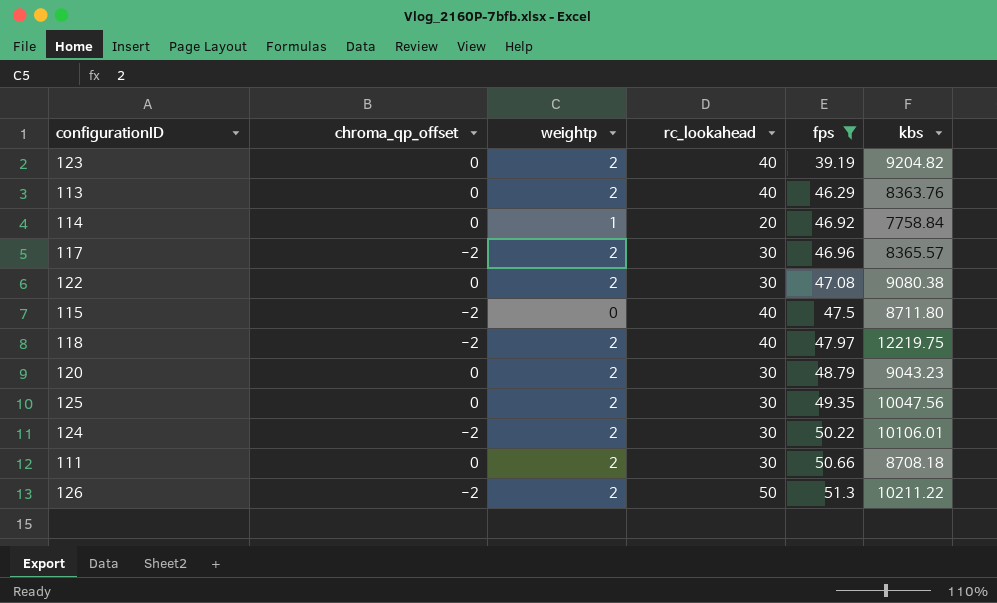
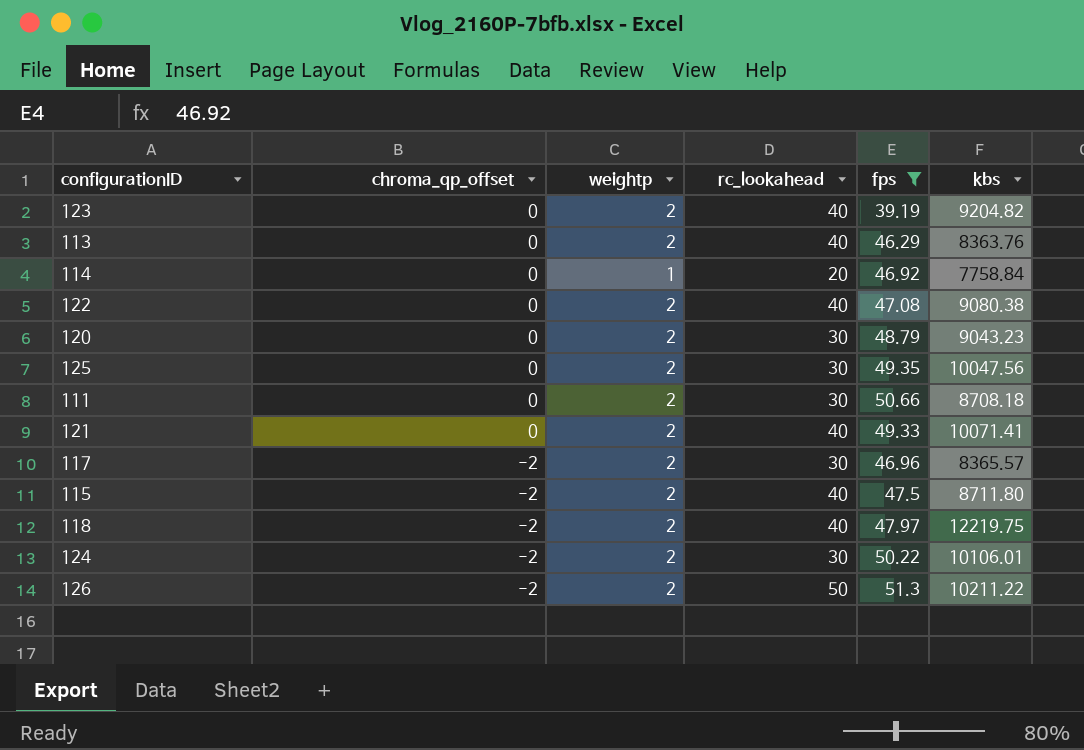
row order: fps ascending -> chroma_qp_offset descending
122 | rc_lookahead: 30 -> 40
row 121: none -> 0 | 2 | 40 | 49.33 | 10071.41
115 | weightp: 0 -> 2

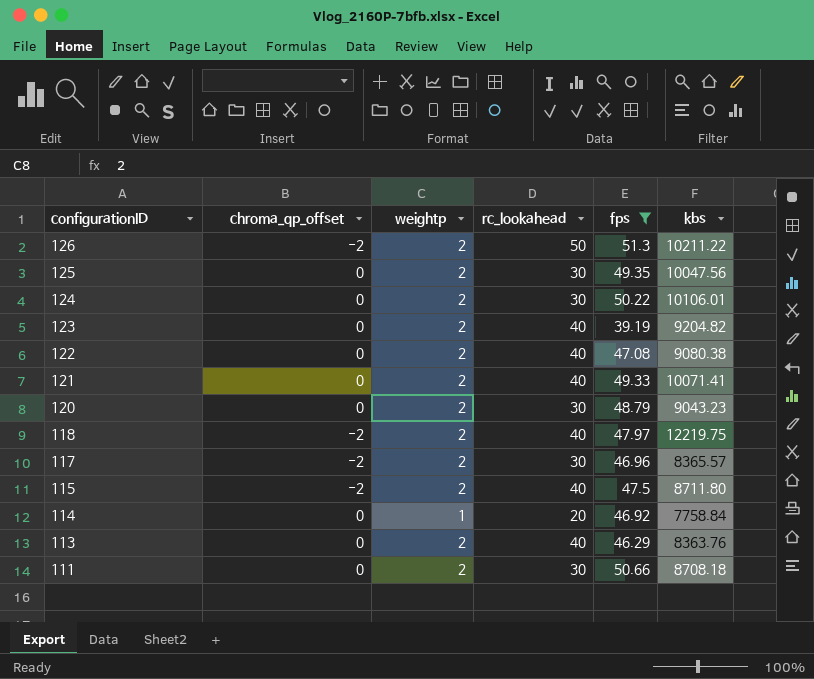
row order: chroma_qp_offset descending -> configurationID descending
124 | chroma_qp_offset: -2 -> 0

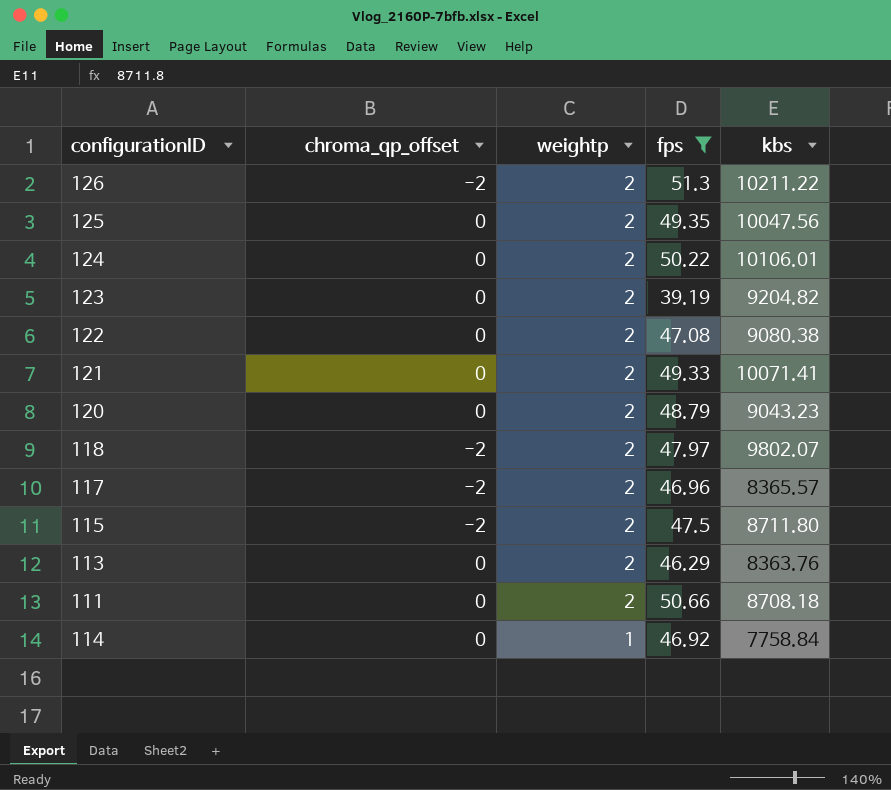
row order: configurationID descending -> weightp descending
column rc_lookahead | position: 4 -> none
118 | kbs: 12219.75 -> 9802.07

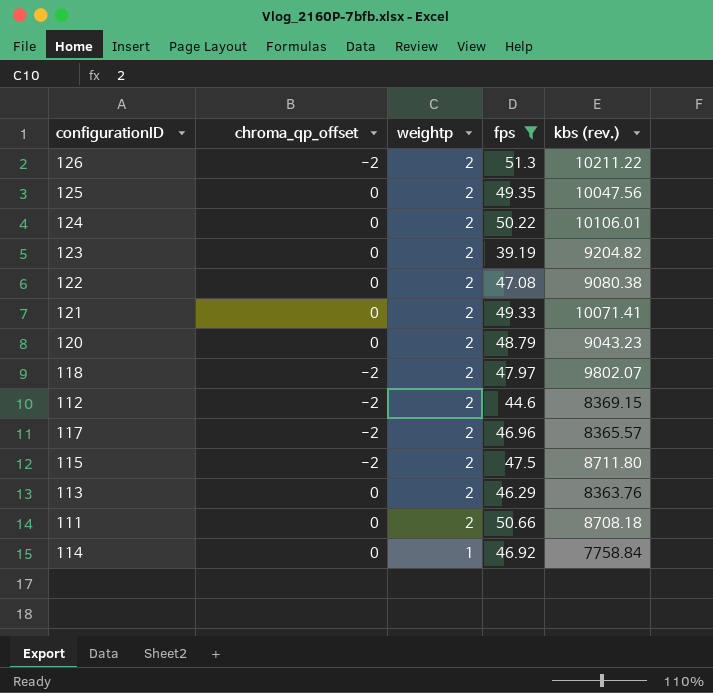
column name: kbs -> kbs (rev.)
row 112: none -> -2 | 2 | 44.6 | 8369.15

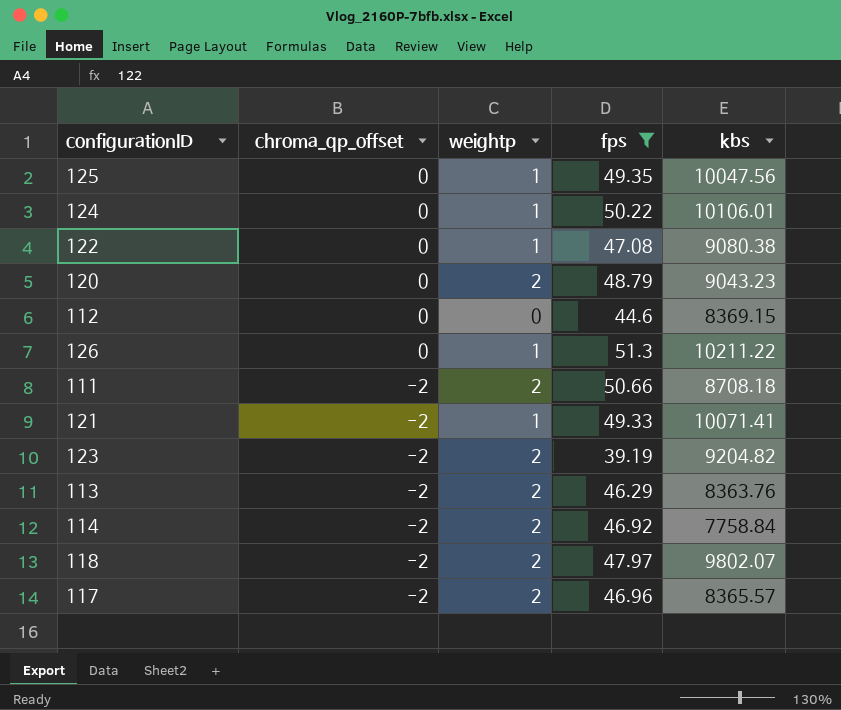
row order: weightp descending -> chroma_qp_offset descending
column name: kbs (rev.) -> kbs
row 115: -2 | 2 | 47.5 | 8711.80 -> none
125 | weightp: 2 -> 1
124 | weightp: 2 -> 1
122 | weightp: 2 -> 1
112 | chroma_qp_offset: -2 -> 0
112 | weightp: 2 -> 0
126 | chroma_qp_offset: -2 -> 0
126 | weightp: 2 -> 1
111 | chroma_qp_offset: 0 -> -2
121 | chroma_qp_offset: 0 -> -2
121 | weightp: 2 -> 1
123 | chroma_qp_offset: 0 -> -2
113 | chroma_qp_offset: 0 -> -2
114 | chroma_qp_offset: 0 -> -2
114 | weightp: 1 -> 2

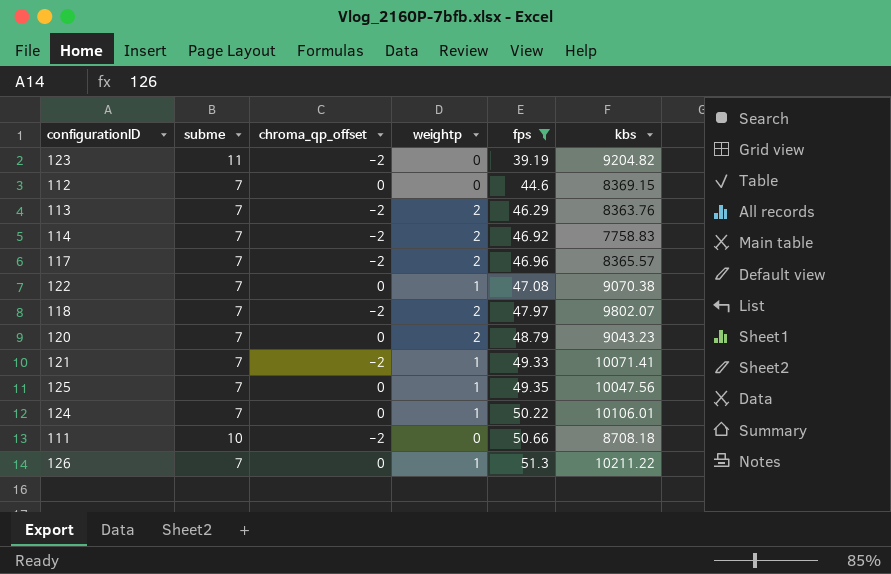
row order: chroma_qp_offset descending -> fps ascending
column subme | position: none -> 2
123 | weightp: 2 -> 0
114 | kbs: 7758.84 -> 7758.83
122 | kbs: 9080.38 -> 9070.38
111 | weightp: 2 -> 0

